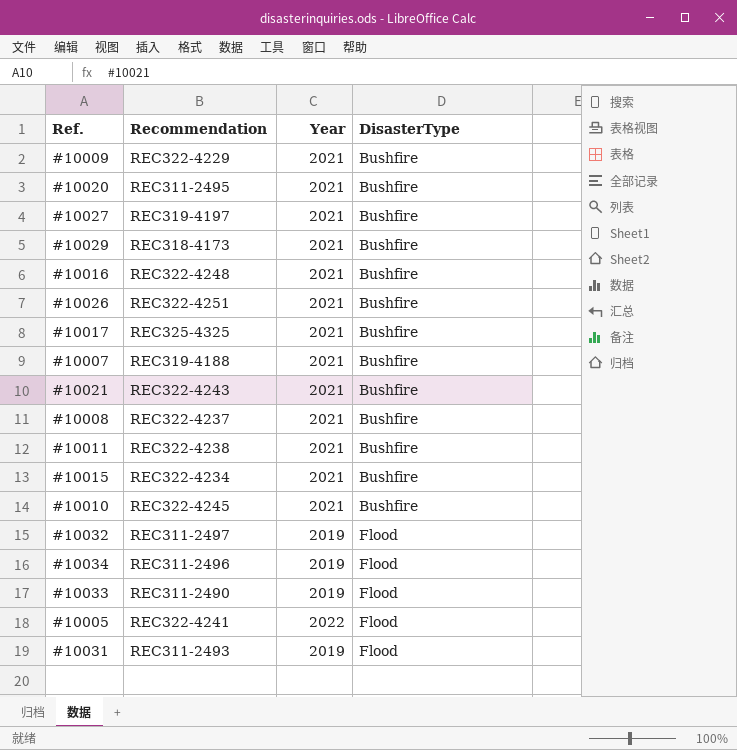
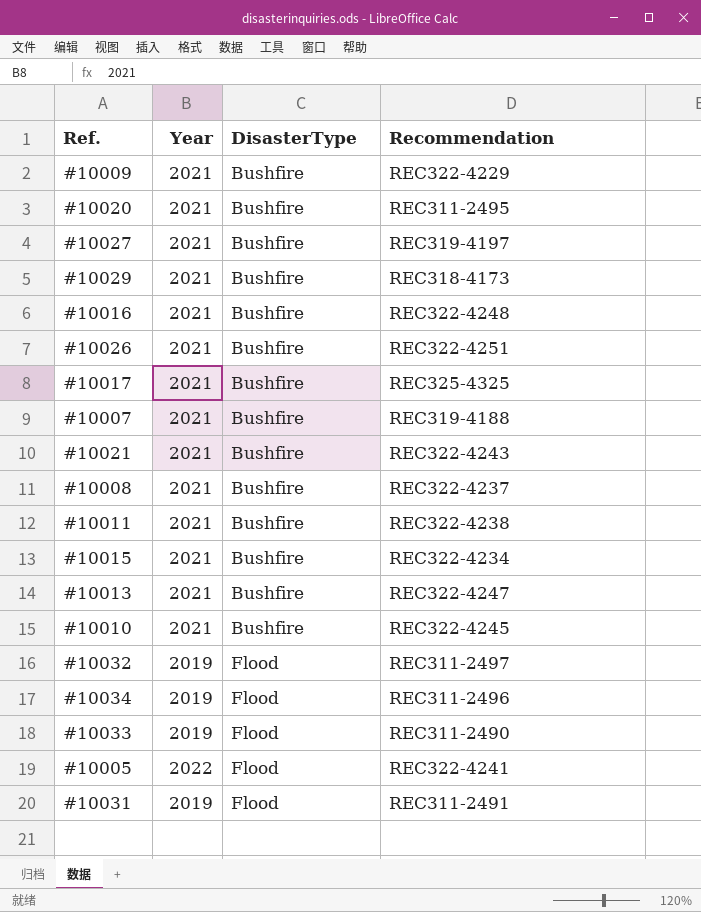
column Recommendation | position: 2 -> 4
row #10013: none -> 2021 | Bushfire | REC322-4247
#10031 | Recommendation: REC311-2493 -> REC311-2491

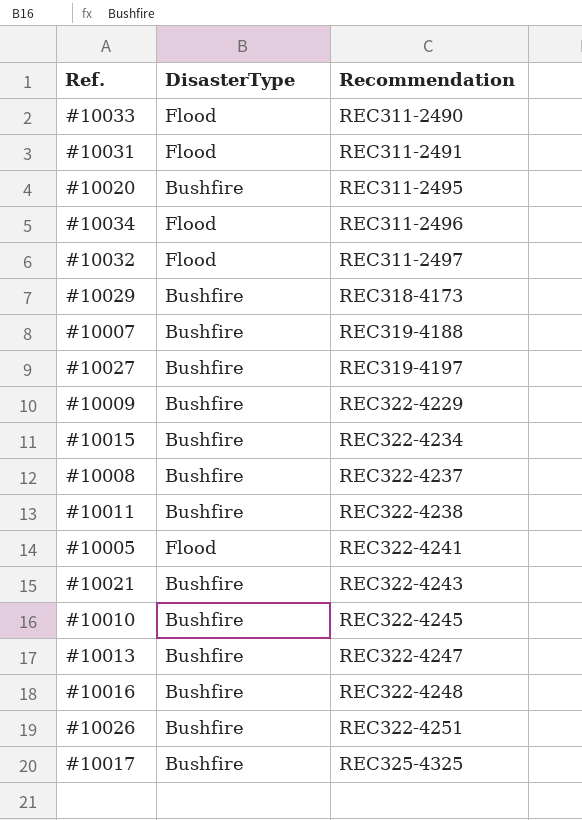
row order: DisasterType ascending -> Recommendation ascending
column Year | position: 2 -> none

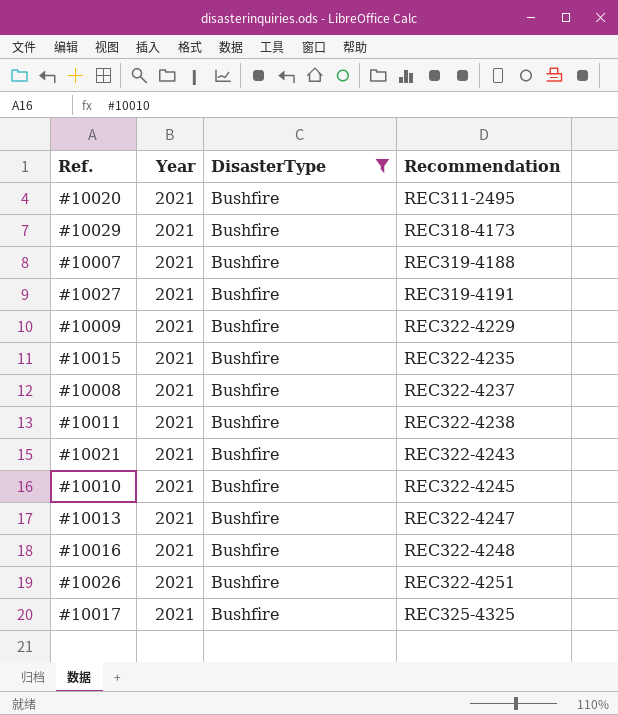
filter: none -> DisasterType = Bushfire
column Year | position: none -> 2
#10027 | Recommendation: REC319-4197 -> REC319-4191
#10015 | Recommendation: REC322-4234 -> REC322-4235

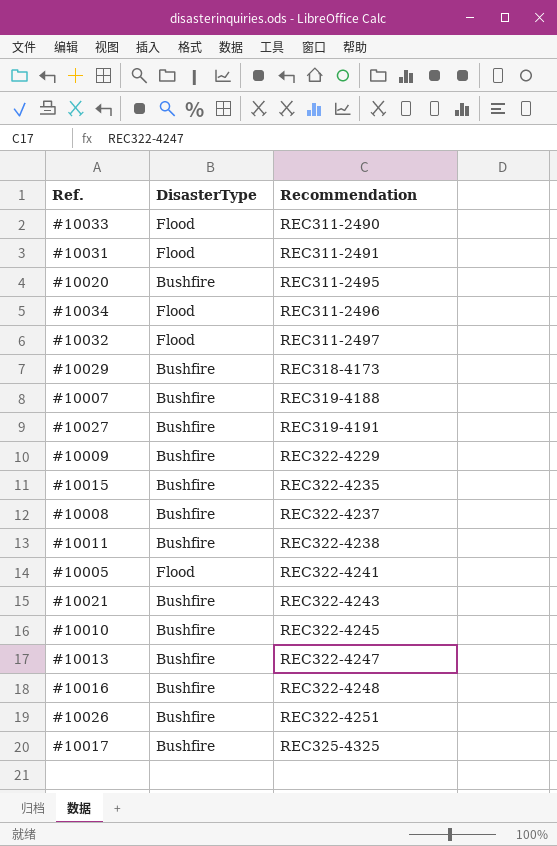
filter: DisasterType = Bushfire -> none
column Year | position: 2 -> none

